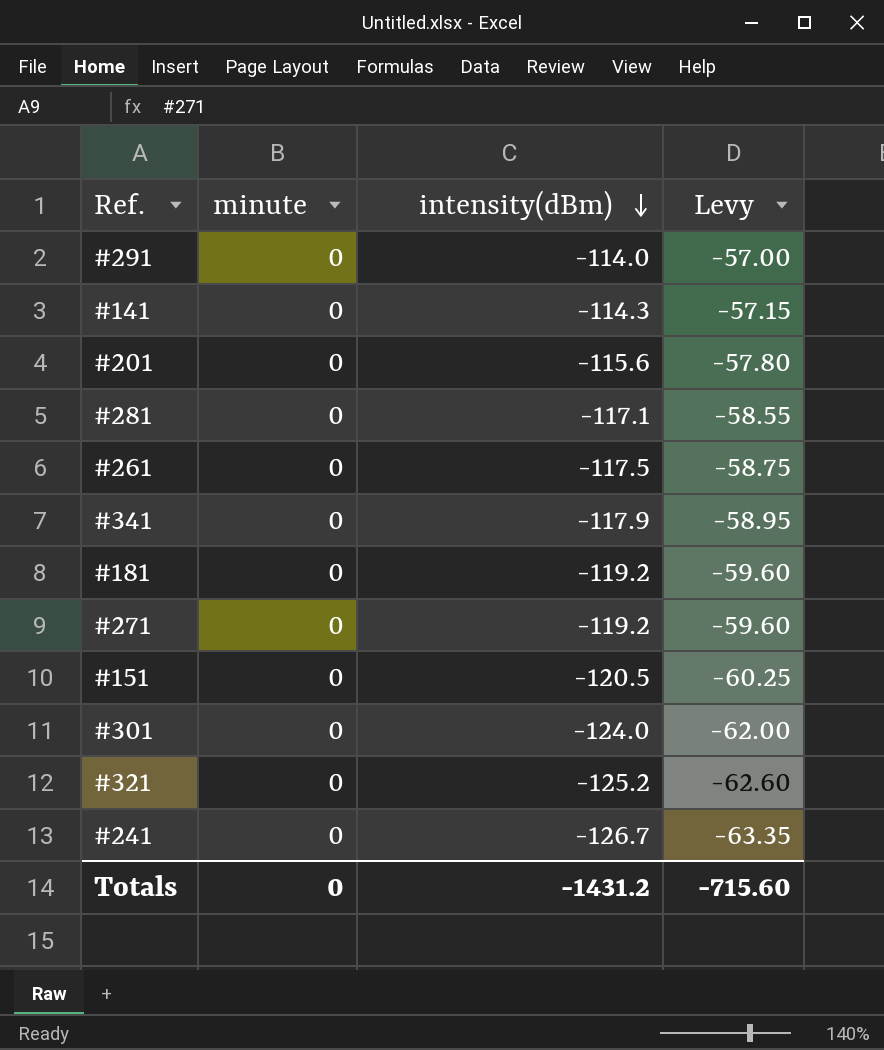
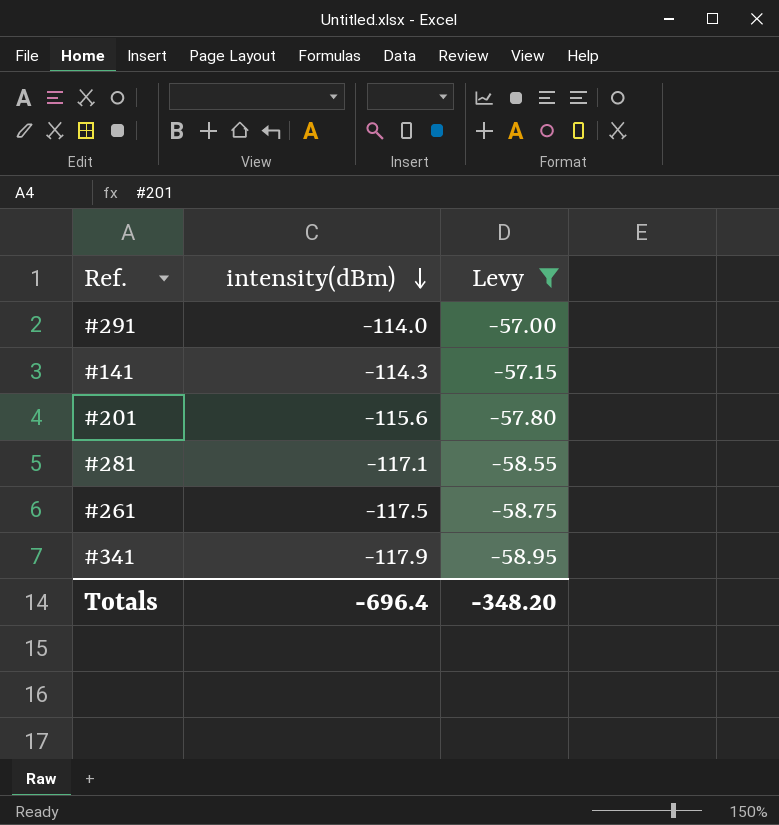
filter: none -> Levy >= -58.95
column minute | position: 2 -> none
Totals | intensity(dBm): -1431.2 -> -696.4
Totals | Levy: -715.60 -> -348.20

